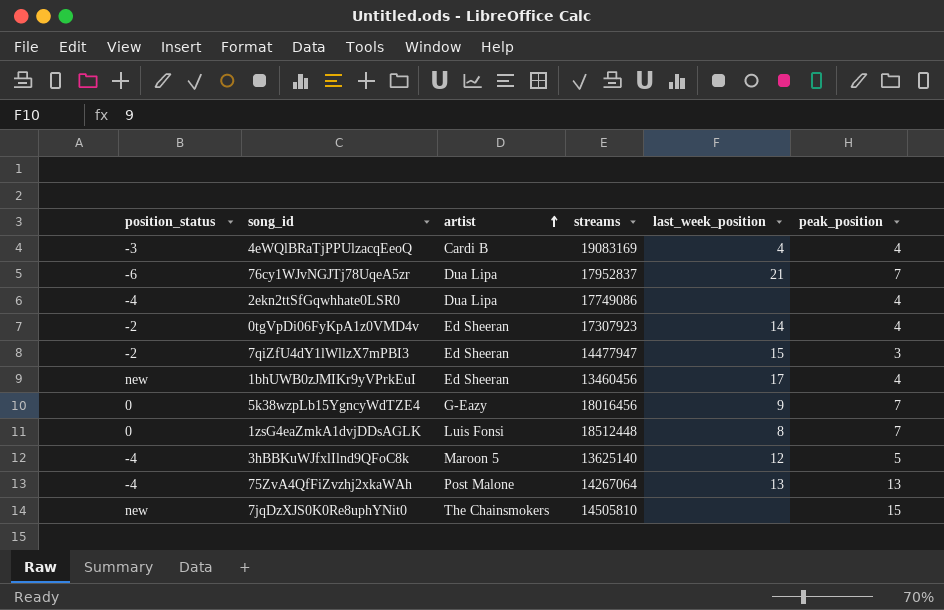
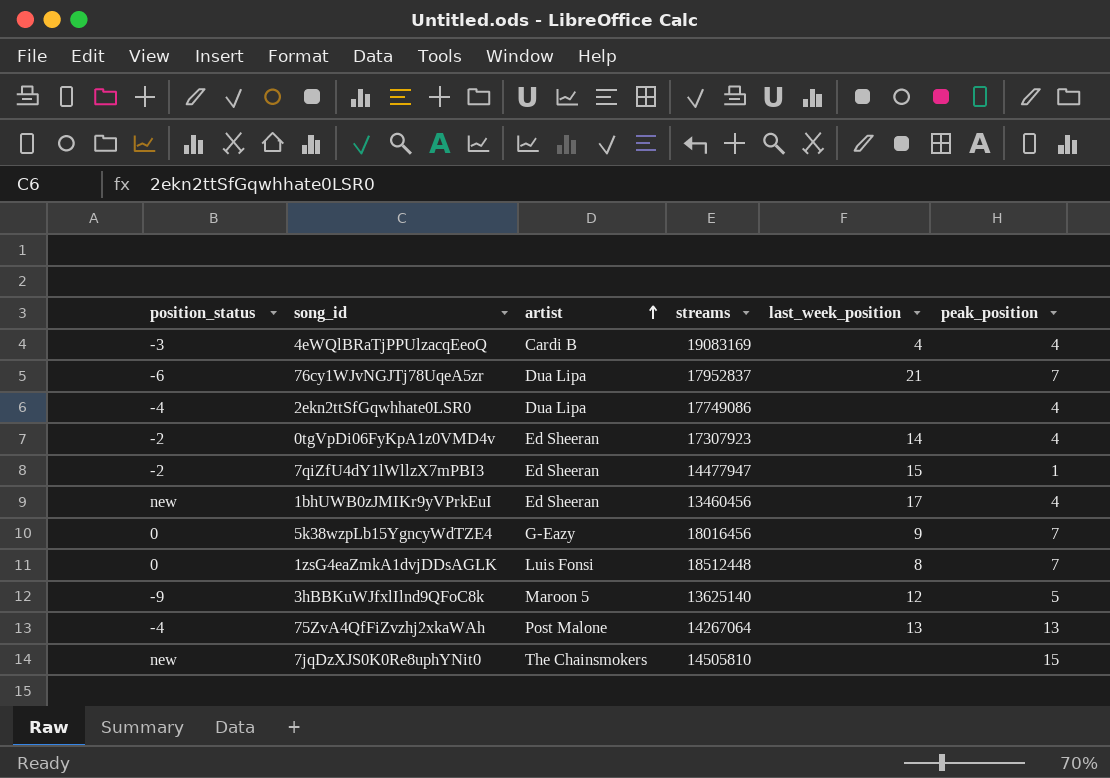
7qiZfU4dY1lWllzX7mPBI3 | peak_position: 3 -> 1
3hBBKuWJfxlIlnd9QFoC8k | position_status: -4 -> -9

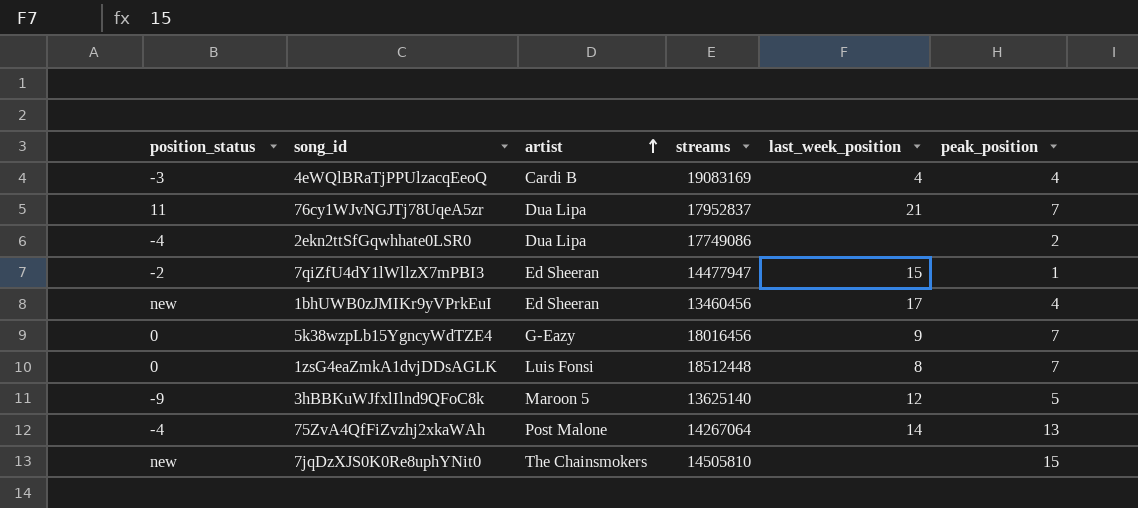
row 0tgVpDi06FyKpA1z0VMD4v: -2 | Ed Sheeran | 17307923 | 14 | 4 -> none
76cy1WJvNGJTj78UqeA5zr | position_status: -6 -> 11
2ekn2ttSfGqwhhate0LSR0 | peak_position: 4 -> 2
75ZvA4QfFiZvzhj2xkaWAh | last_week_position: 13 -> 14

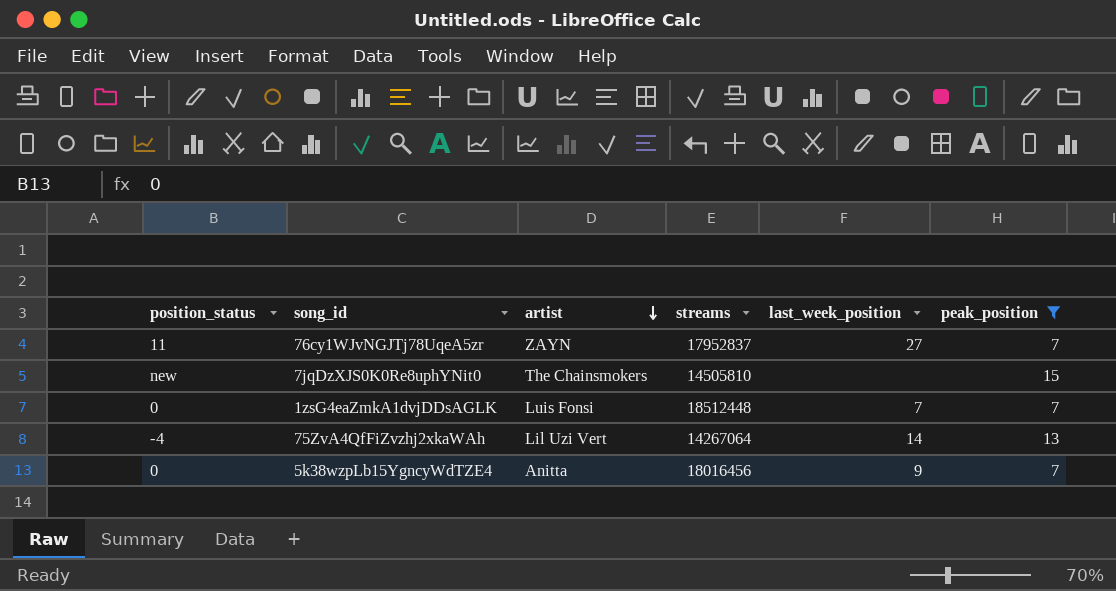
filter: none -> peak_position >= 7
row order: artist ascending -> artist descending
76cy1WJvNGJTj78UqeA5zr | artist: Dua Lipa -> ZAYN
76cy1WJvNGJTj78UqeA5zr | last_week_position: 21 -> 27
1zsG4eaZmkA1dvjDDsAGLK | last_week_position: 8 -> 7
75ZvA4QfFiZvzhj2xkaWAh | artist: Post Malone -> Lil Uzi Vert
5k38wzpLb15YgncyWdTZE4 | artist: G-Eazy -> Anitta

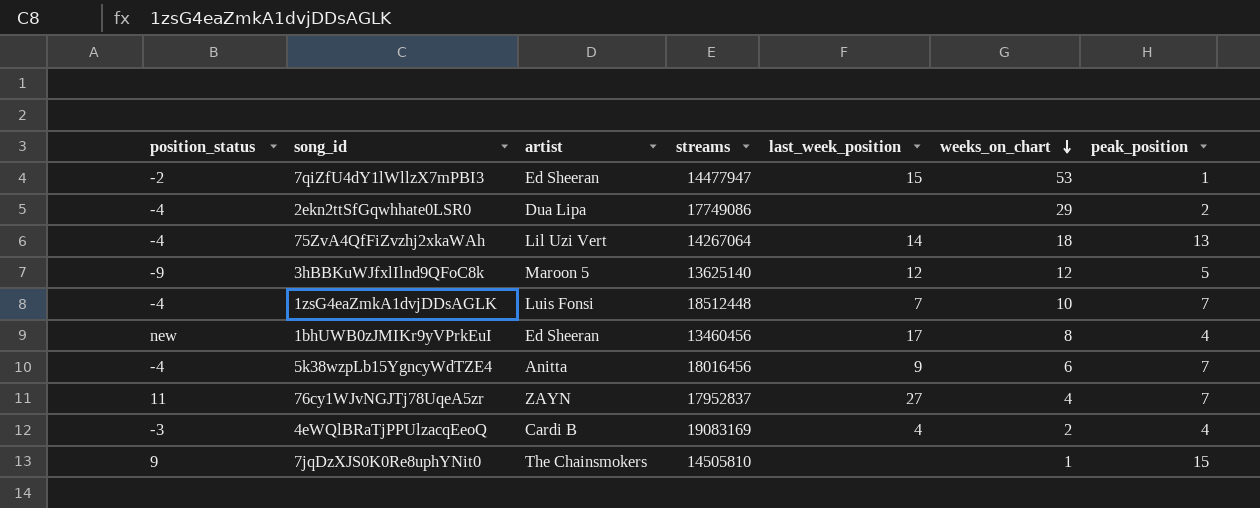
filter: peak_position >= 7 -> none
row order: artist descending -> weeks_on_chart descending
column weeks_on_chart | position: none -> 6
1zsG4eaZmkA1dvjDDsAGLK | position_status: 0 -> -4
5k38wzpLb15YgncyWdTZE4 | position_status: 0 -> -4
7jqDzXJS0K0Re8uphYNit0 | position_status: new -> 9

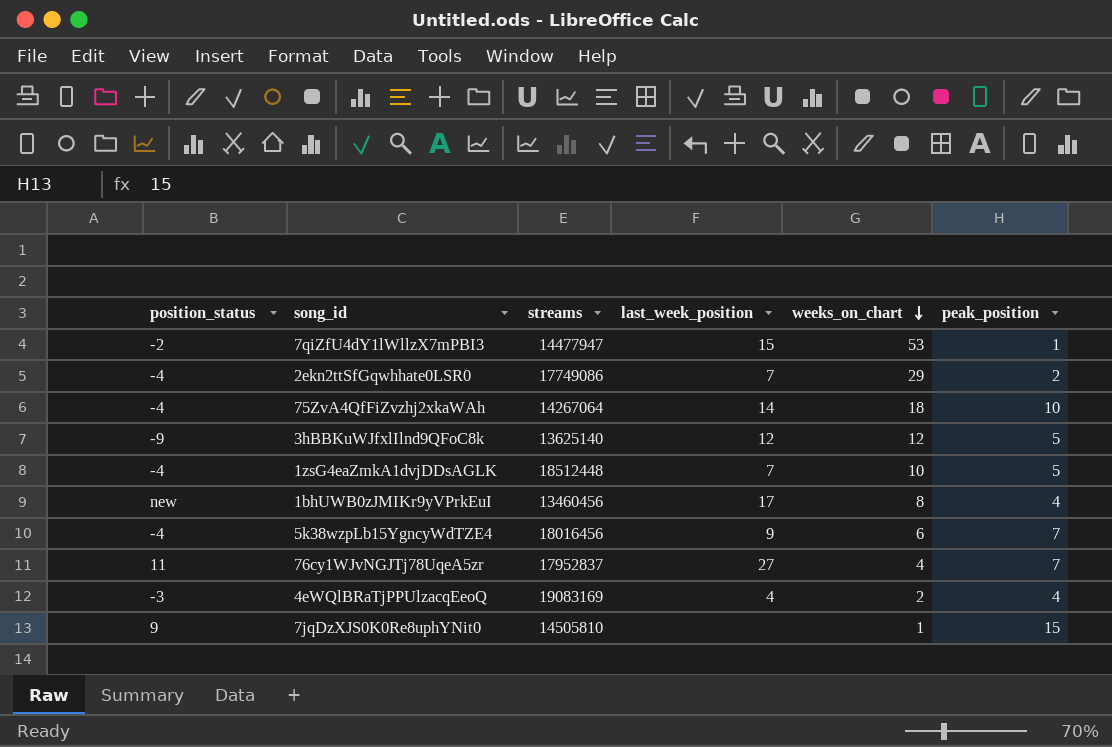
column artist | position: 3 -> none
2ekn2ttSfGqwhhate0LSR0 | last_week_position: none -> 7
75ZvA4QfFiZvzhj2xkaWAh | peak_position: 13 -> 10
1zsG4eaZmkA1dvjDDsAGLK | peak_position: 7 -> 5

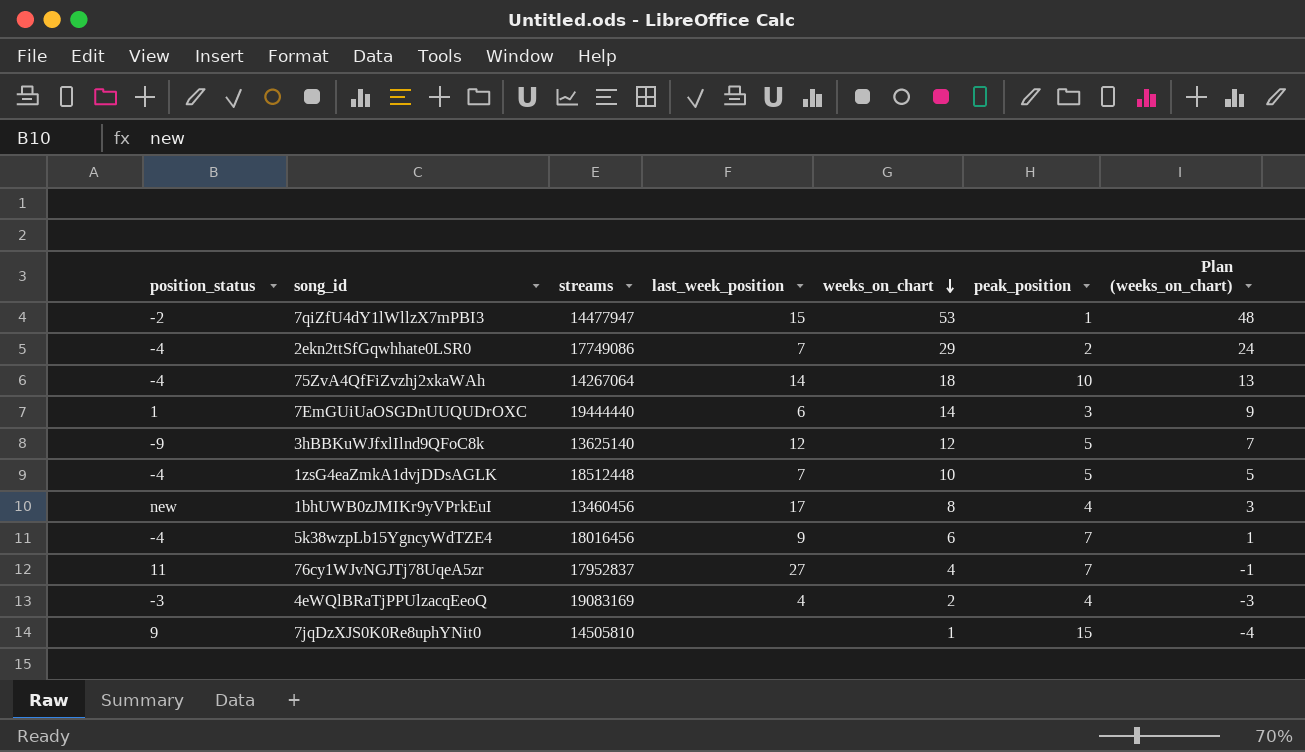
column Plan (weeks_on_chart) | formula: none -> [weeks_on_chart] - 5
row 7EmGUiUaOSGDnUUQUDrOXC: none -> 1 | 19444440 | 6 | 14 | 3 | 9

